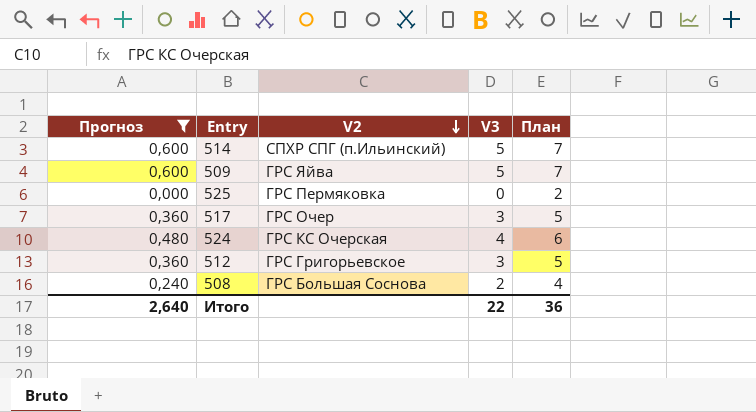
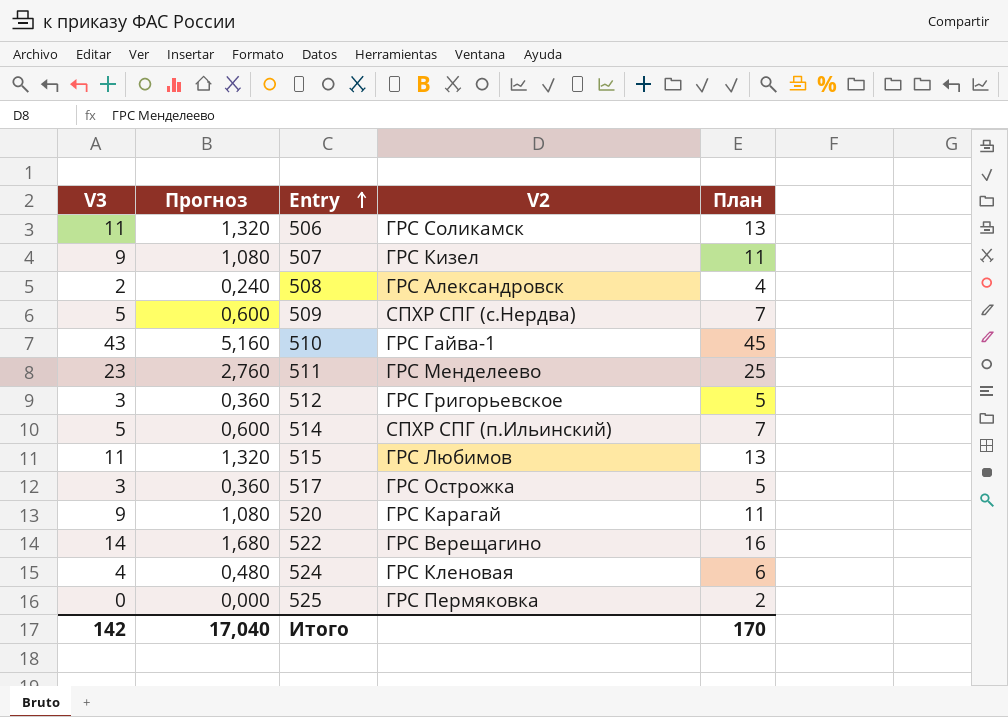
filter: Прогноз <= 0,600 -> none
row order: V2 descending -> Entry ascending
column V3 | position: 4 -> 1
508 | V2: ГРС Большая Соснова -> ГРС Александровск
509 | V2: ГРС Яйва -> СПХР СПГ (с.Нердва)
517 | V2: ГРС Очер -> ГРС Острожка
524 | V2: ГРС КС Очерская -> ГРС Кленовая
Итого | V3: 22 -> 142
Итого | Прогноз: 2,640 -> 17,040
Итого | План: 36 -> 170

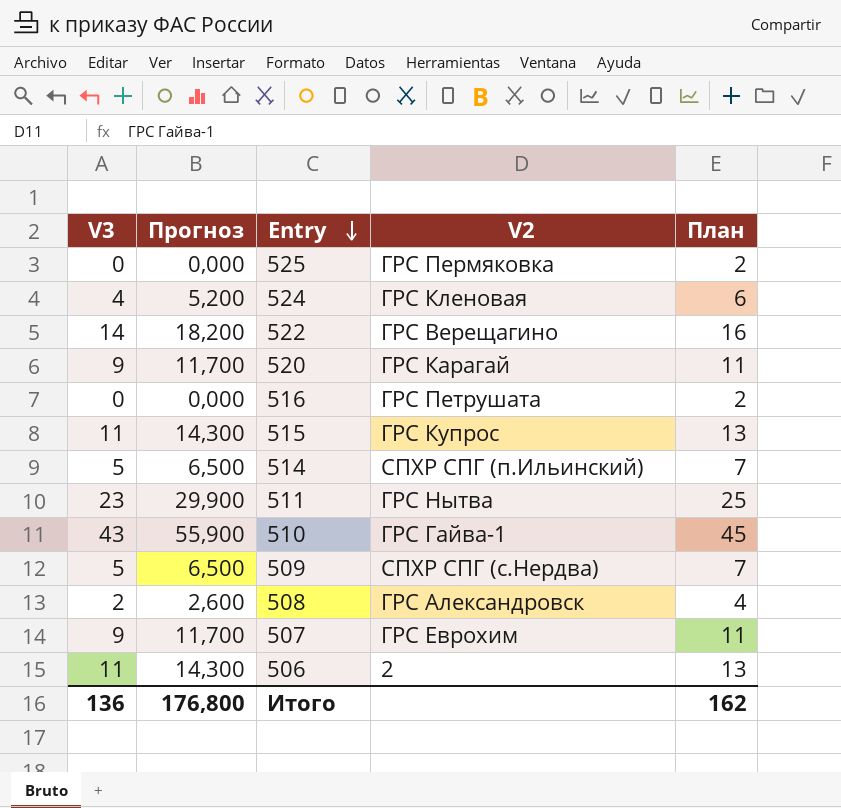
row order: Entry ascending -> Entry descending
column Прогноз | formula: [V3] * 0,12 -> [V3] * 1,3
row 512: 3 | 0,360 | ГРС Григорьевское | 5 -> none
row 517: 3 | 0,360 | ГРС Острожка | 5 -> none
row 516: none -> 0 | 0,000 | ГРС Петрушата | 2
515 | V2: ГРС Любимов -> ГРС Купрос
511 | V2: ГРС Менделеево -> ГРС Нытва
507 | V2: ГРС Кизел -> ГРС Еврохим
506 | V2: ГРС Соликамск -> 2
Итого | V3: 142 -> 136
Итого | Прогноз: 17,040 -> 176,800
Итого | План: 170 -> 162

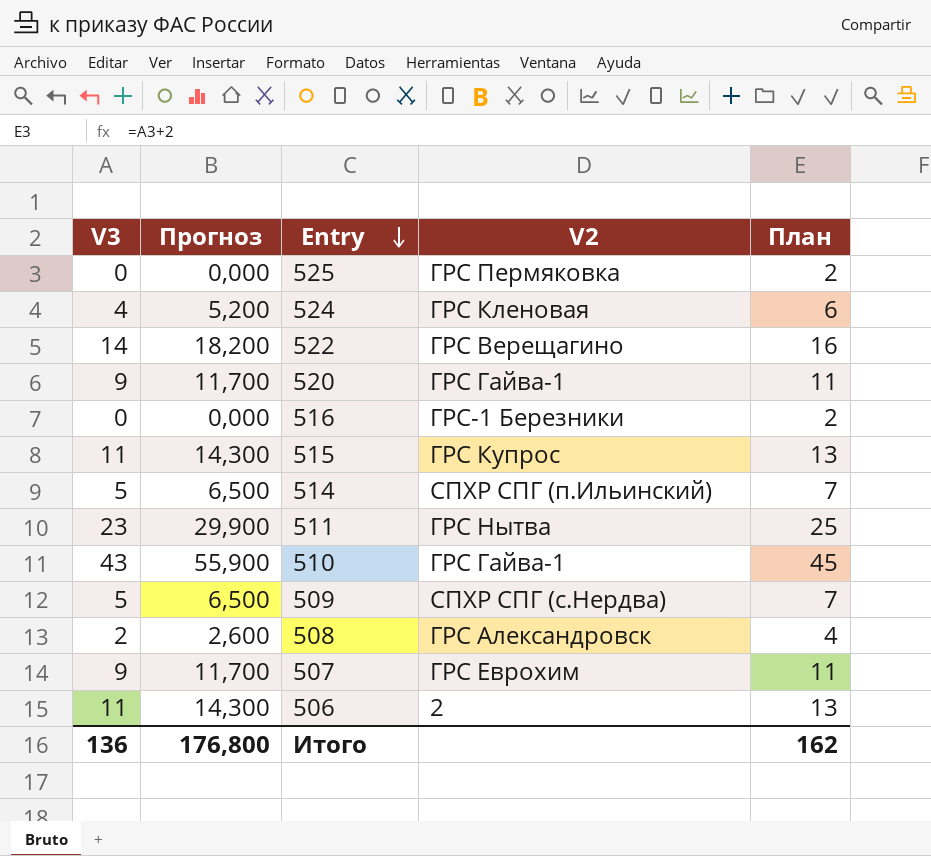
520 | V2: ГРС Карагай -> ГРС Гайва-1
516 | V2: ГРС Петрушата -> ГРС-1 Березники

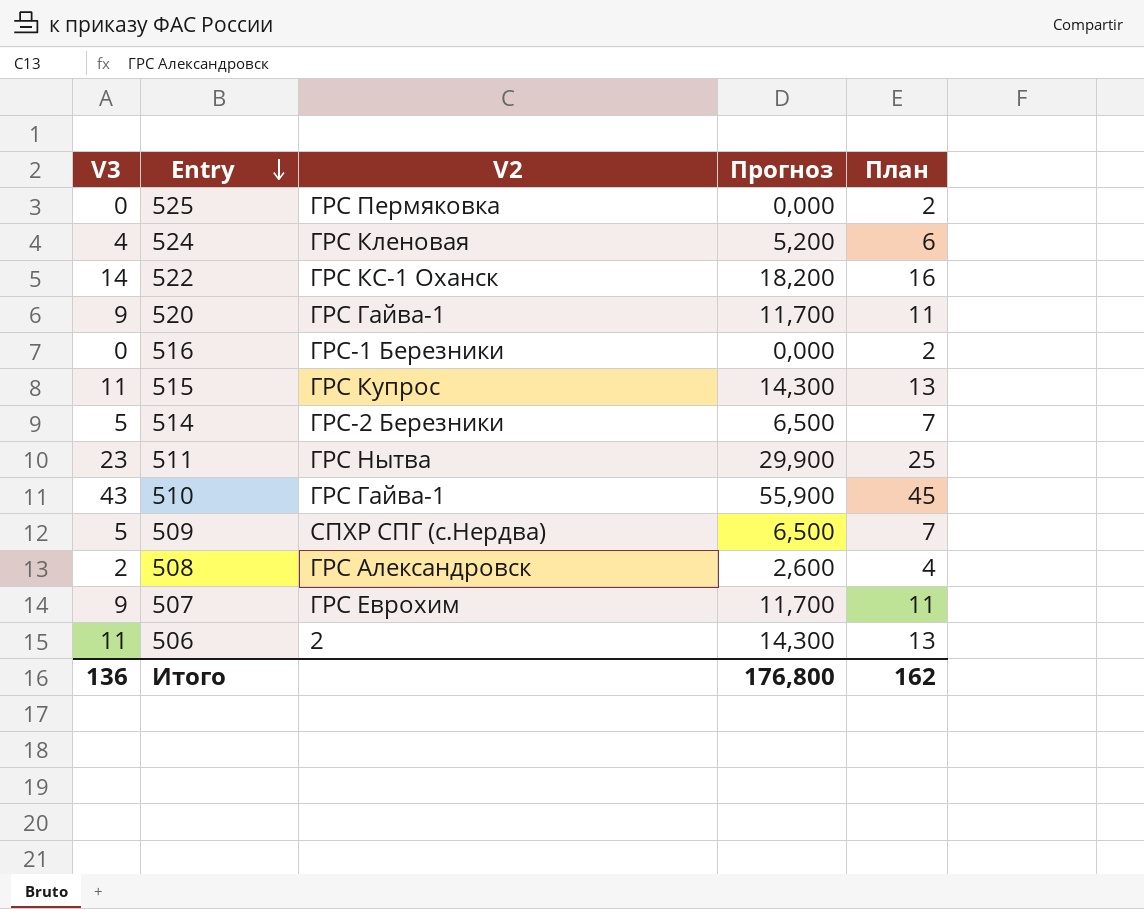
column Прогноз | position: 2 -> 4
522 | V2: ГРС Верещагино -> ГРС КС-1 Оханск
514 | V2: СПХР СПГ (п.Ильинский) -> ГРС-2 Березники

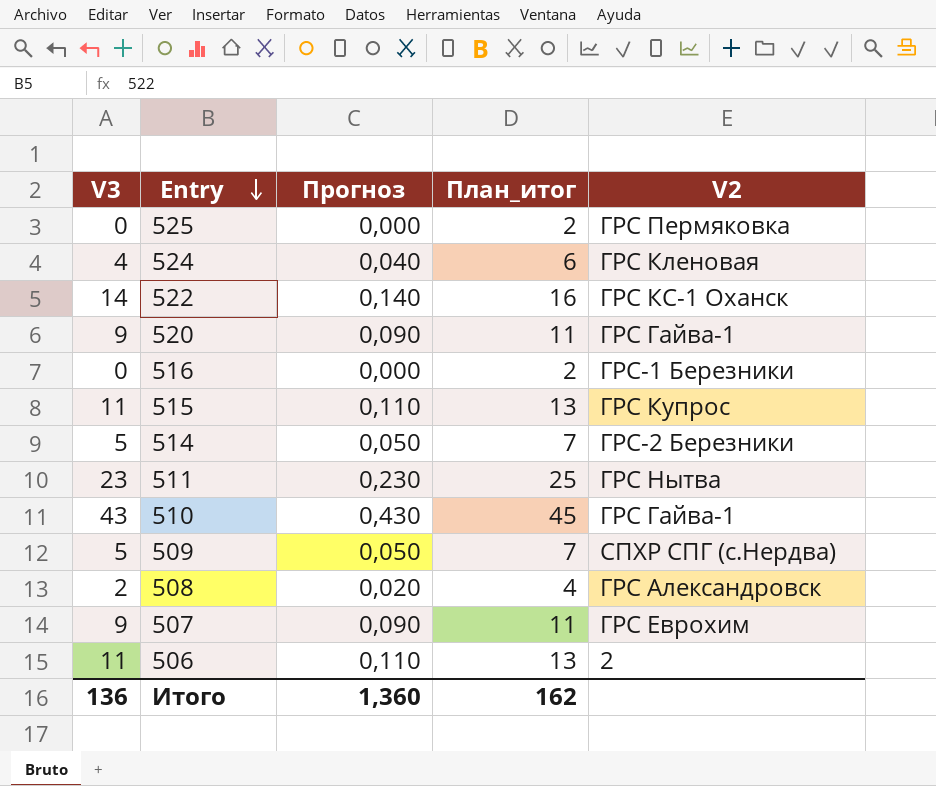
column Прогноз | formula: [V3] * 1,3 -> [V3] * 0,01
column name: План -> План_итог
column V2 | position: 3 -> 5
Итого | Прогноз: 176,800 -> 1,360

